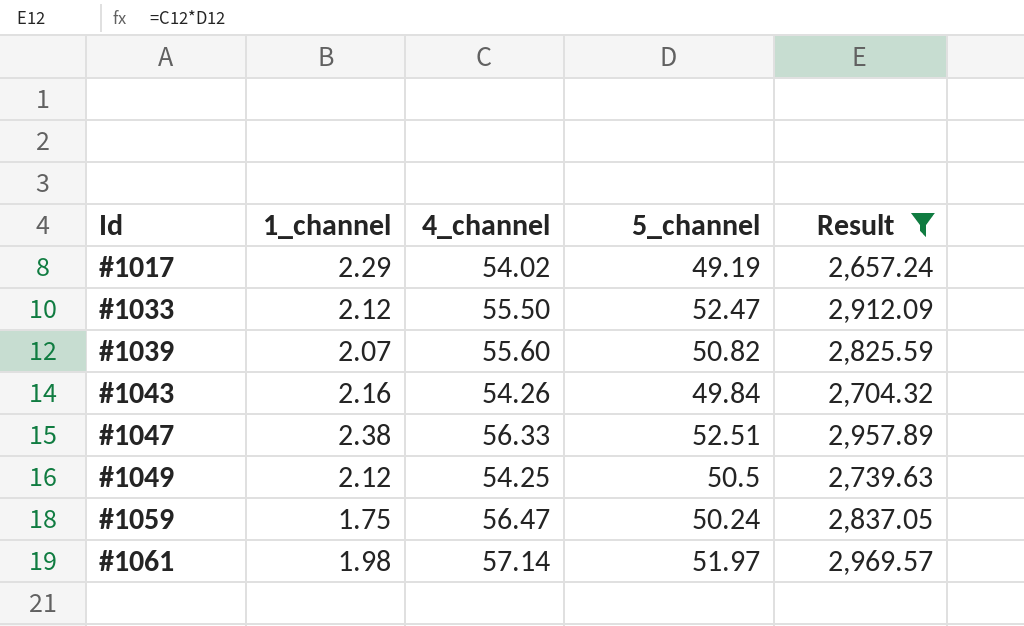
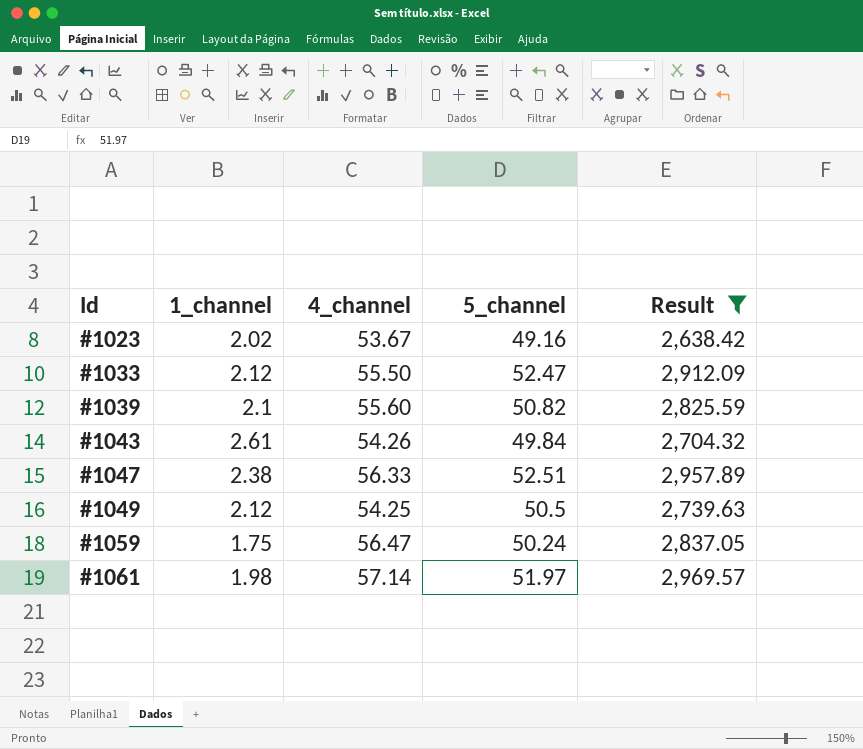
row #1017: 2.29 | 54.02 | 49.19 | 2,657.24 -> none
row #1023: none -> 2.02 | 53.67 | 49.16 | 2,638.42
#1039 | 1_channel: 2.07 -> 2.1
#1043 | 1_channel: 2.16 -> 2.61

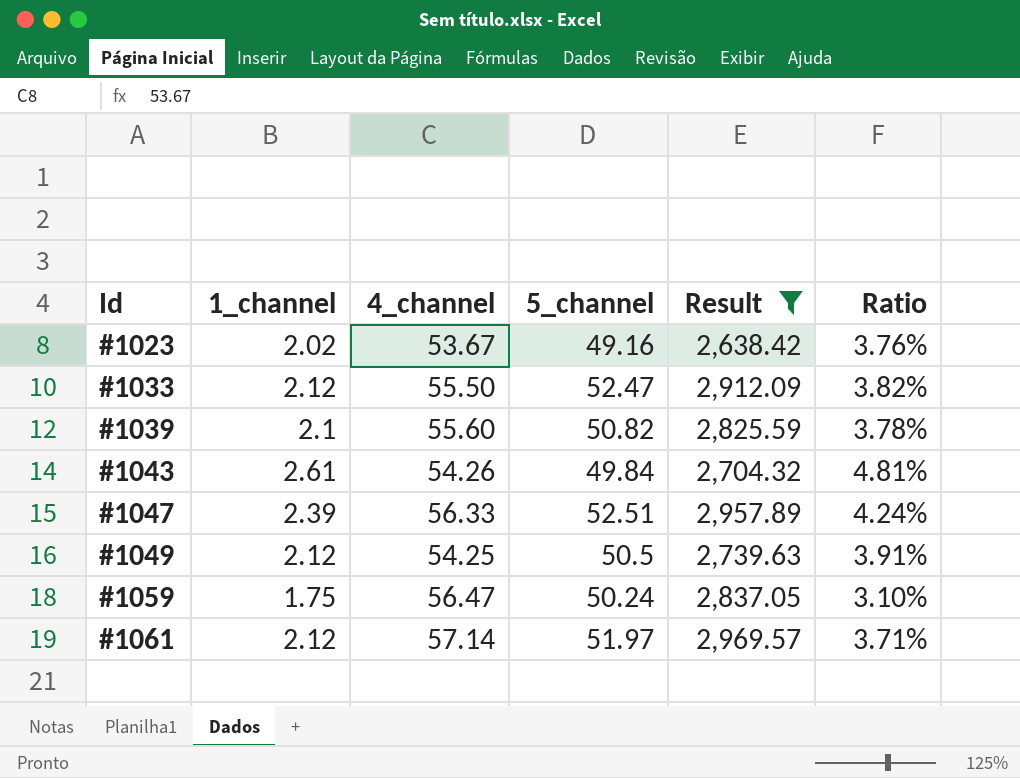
column Ratio | formula: none -> [1_channel] / [4_channel]
#1047 | 1_channel: 2.38 -> 2.39
#1061 | 1_channel: 1.98 -> 2.12

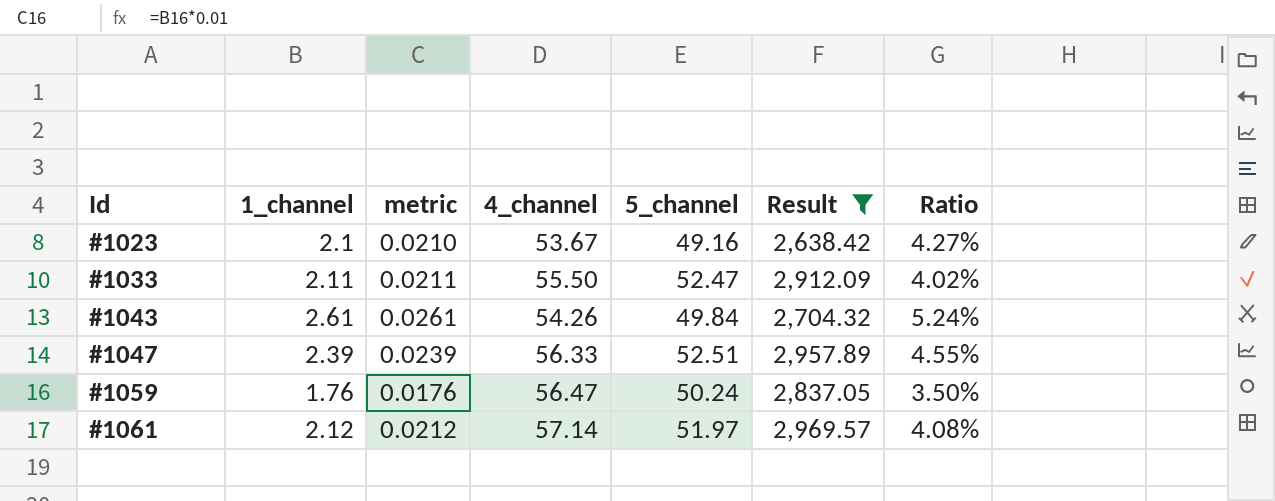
column metric | formula: none -> [1_channel] * 0.01
column Ratio | formula: [1_channel] / [4_channel] -> [1_channel] / [5_channel]
row #1039: 2.1 | 55.60 | 50.82 | 2,825.59 | 3.78% -> none
row #1049: 2.12 | 54.25 | 50.5 | 2,739.63 | 3.91% -> none
#1023 | 1_channel: 2.02 -> 2.1
#1033 | 1_channel: 2.12 -> 2.11
#1059 | 1_channel: 1.75 -> 1.76

